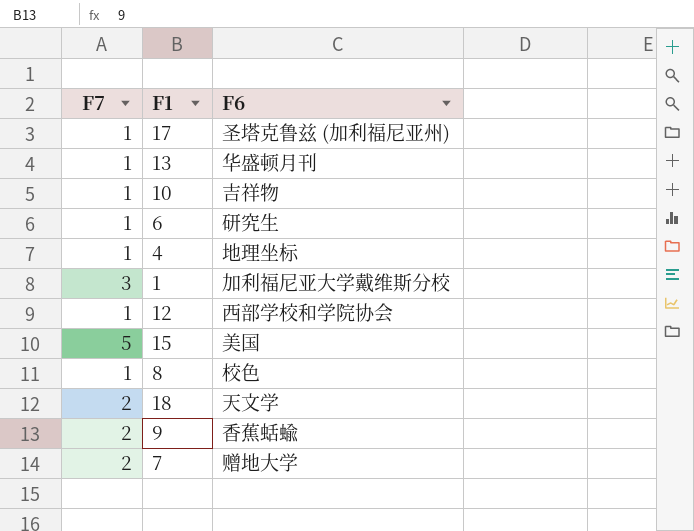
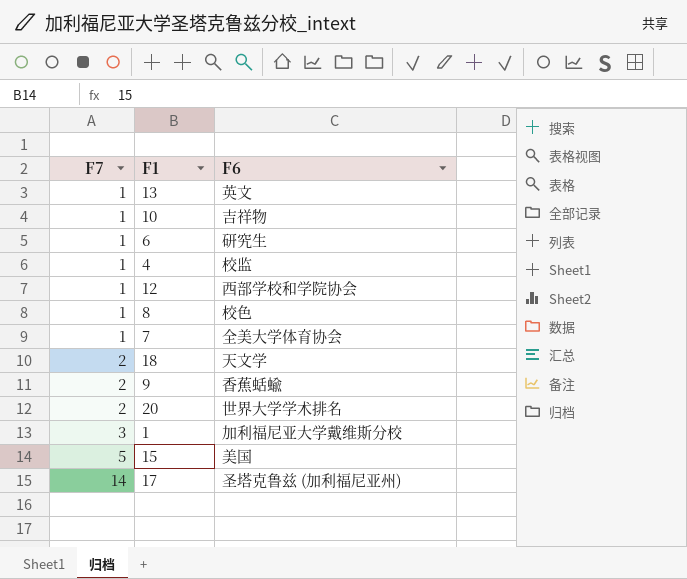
row order: none -> F7 ascending
13 | F6: 华盛顿月刊 -> 英文
4 | F6: 地理坐标 -> 校监
7 | F7: 2 -> 1
7 | F6: 赠地大学 -> 全美大学体育协会
row 20: none -> 2 | 世界大学学术排名
17 | F7: 1 -> 14

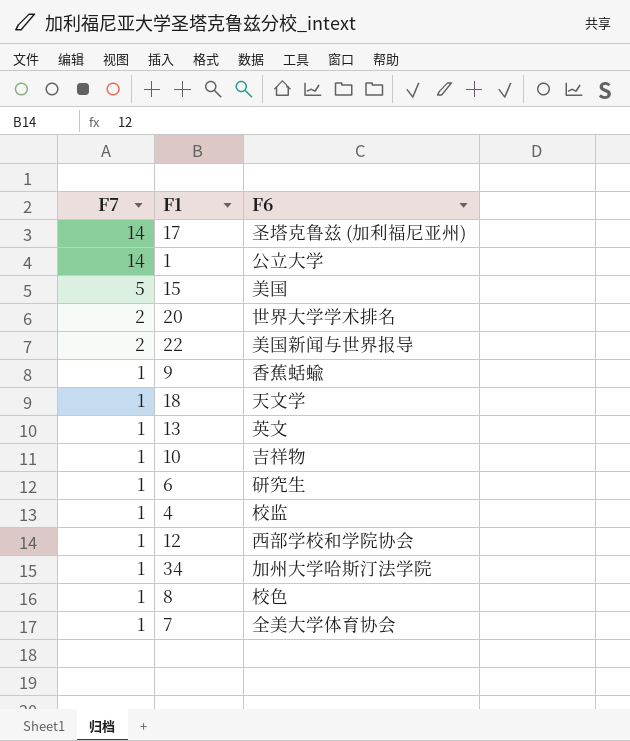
row order: F7 ascending -> F7 descending
1 | F7: 3 -> 14
1 | F6: 加利福尼亚大学戴维斯分校 -> 公立大学
row 22: none -> 2 | 美国新闻与世界报导
9 | F7: 2 -> 1
18 | F7: 2 -> 1
row 34: none -> 1 | 加州大学哈斯汀法学院

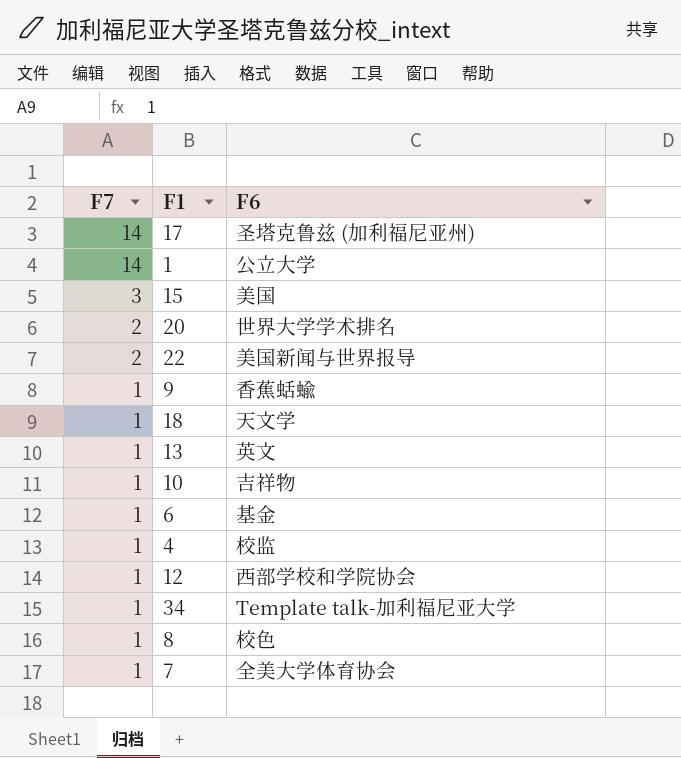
15 | F7: 5 -> 3
6 | F6: 研究生 -> 基金
34 | F6: 加州大学哈斯汀法学院 -> Template talk-加利福尼亚大学

